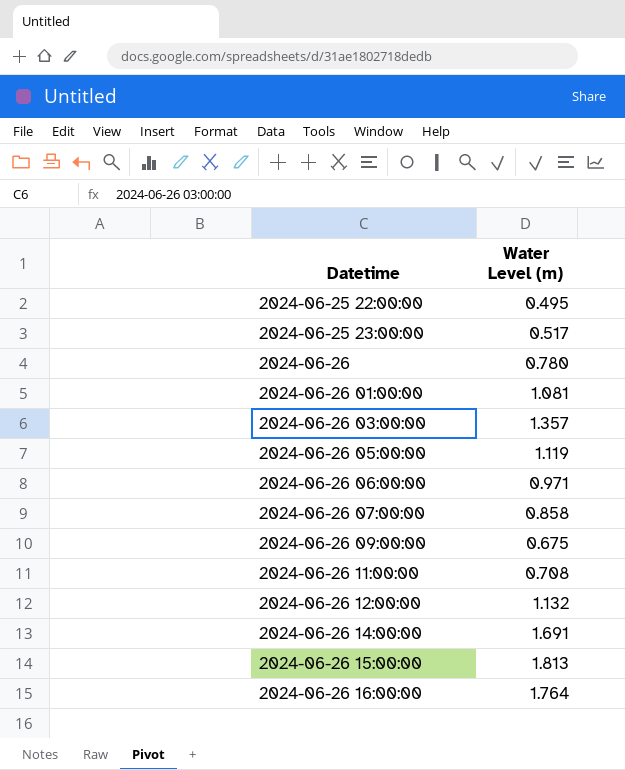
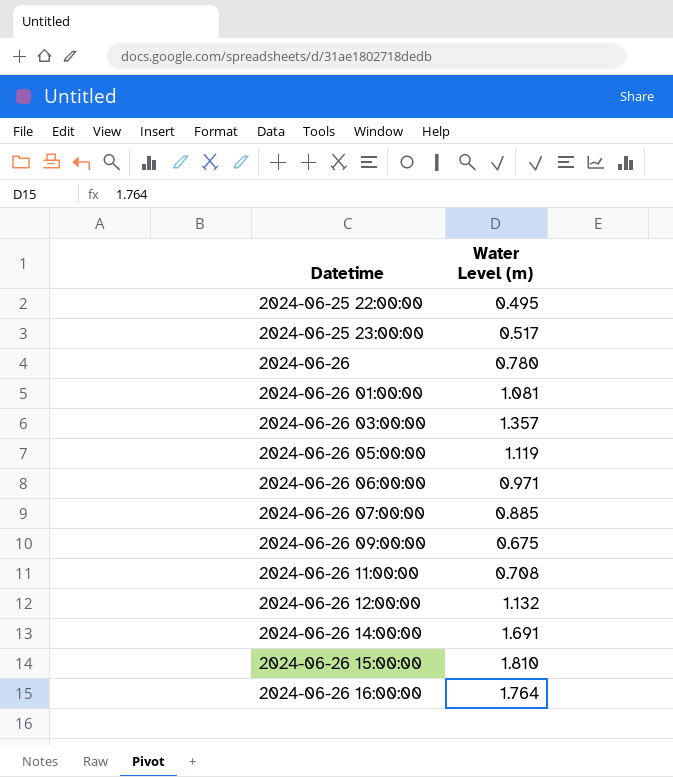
2024-06-26 07:00:00 | Water Level (m): 0.858 -> 0.885
2024-06-26 15:00:00 | Water Level (m): 1.813 -> 1.810

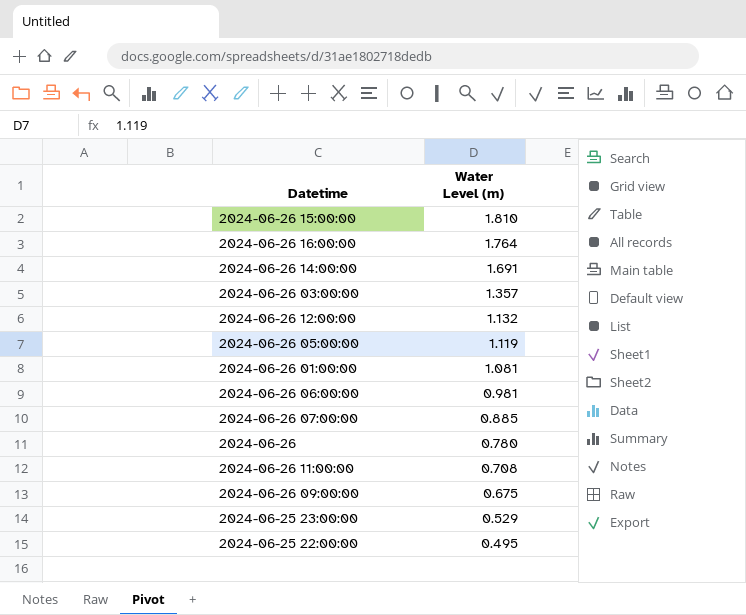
row order: Datetime ascending -> Water Level (m) descending
2024-06-26 06:00:00 | Water Level (m): 0.971 -> 0.981
2024-06-25 23:00:00 | Water Level (m): 0.517 -> 0.529

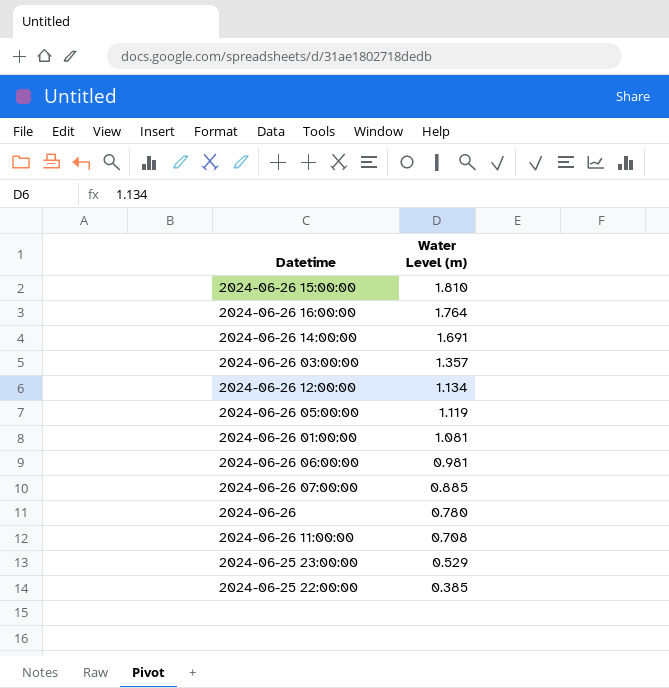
row 2024-06-26 09:00:00: 0.675 -> none
2024-06-26 12:00:00 | Water Level (m): 1.132 -> 1.134
2024-06-25 22:00:00 | Water Level (m): 0.495 -> 0.385

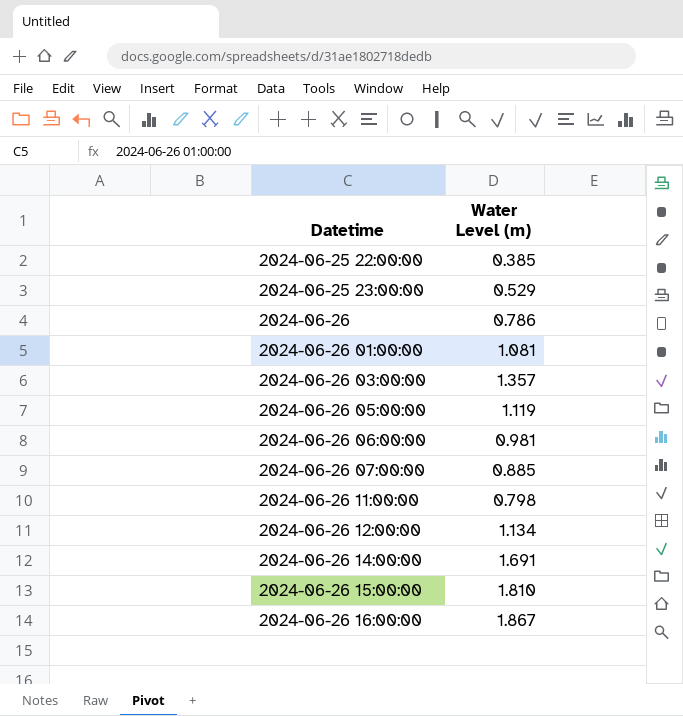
row order: Water Level (m) descending -> Datetime ascending
2024-06-26 | Water Level (m): 0.780 -> 0.786
2024-06-26 11:00:00 | Water Level (m): 0.708 -> 0.798
2024-06-26 16:00:00 | Water Level (m): 1.764 -> 1.867

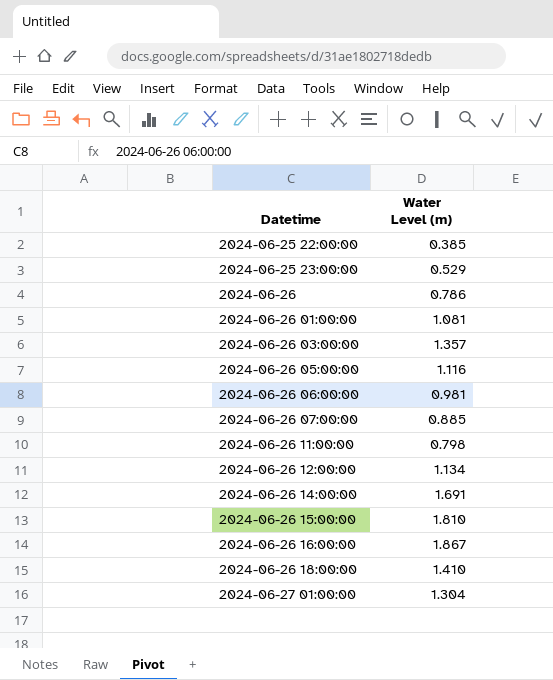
2024-06-26 05:00:00 | Water Level (m): 1.119 -> 1.116
row 2024-06-26 18:00:00: none -> 1.410
row 2024-06-27 01:00:00: none -> 1.304

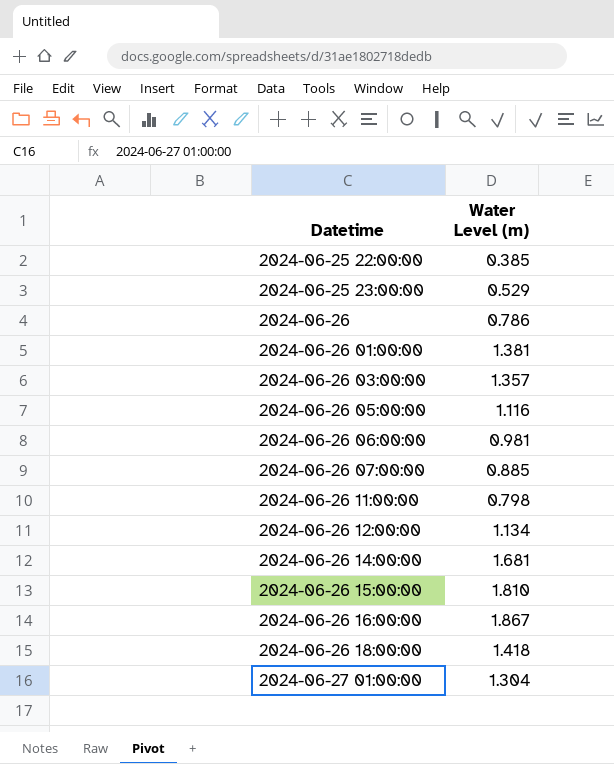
2024-06-26 01:00:00 | Water Level (m): 1.081 -> 1.381
2024-06-26 14:00:00 | Water Level (m): 1.691 -> 1.681
2024-06-26 18:00:00 | Water Level (m): 1.410 -> 1.418

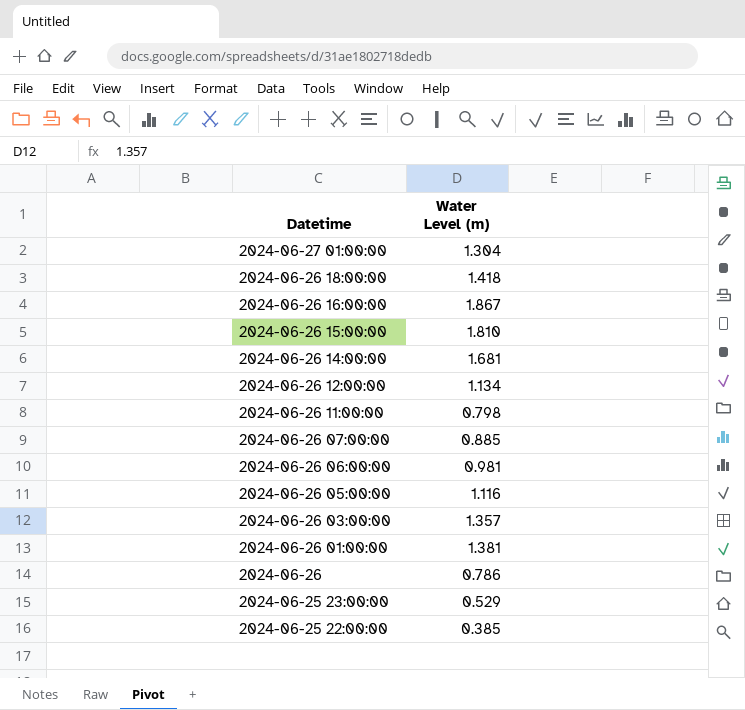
row order: Datetime ascending -> Datetime descending

